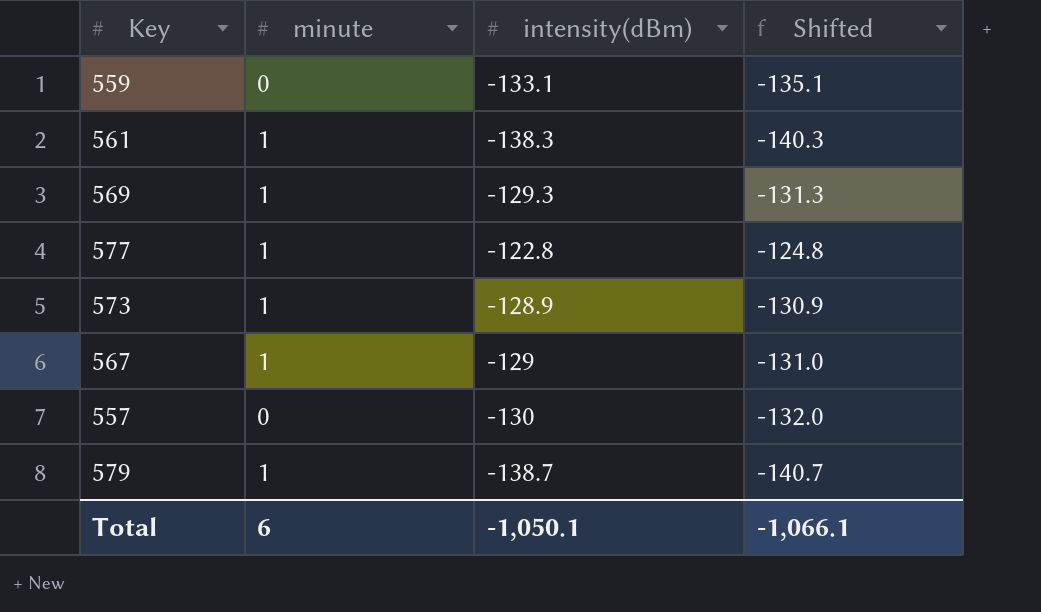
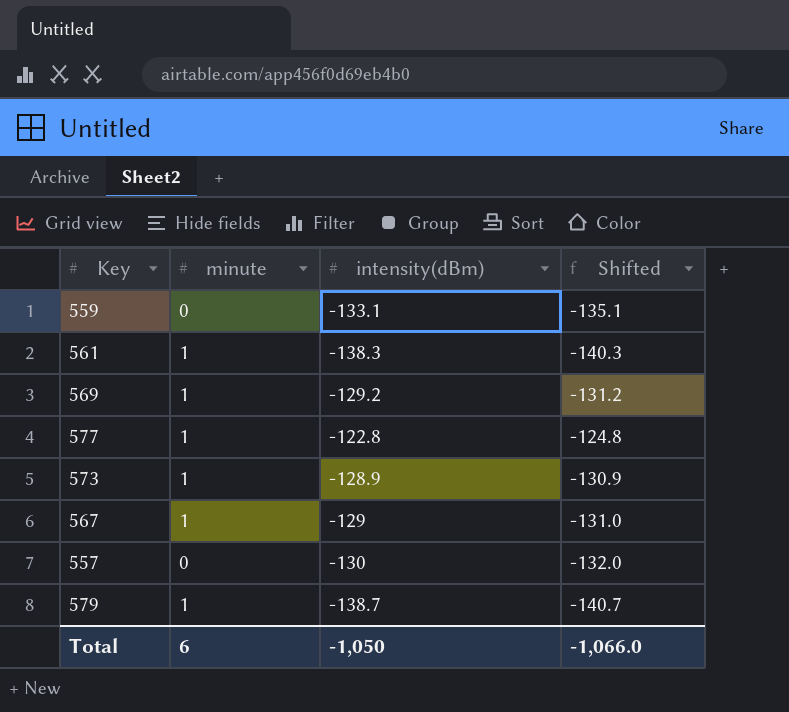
569 | intensity(dBm): -129.3 -> -129.2
569 | Shifted: -131.3 -> -131.2
Total | intensity(dBm): -1,050.1 -> -1,050
Total | Shifted: -1,066.1 -> -1,066.0

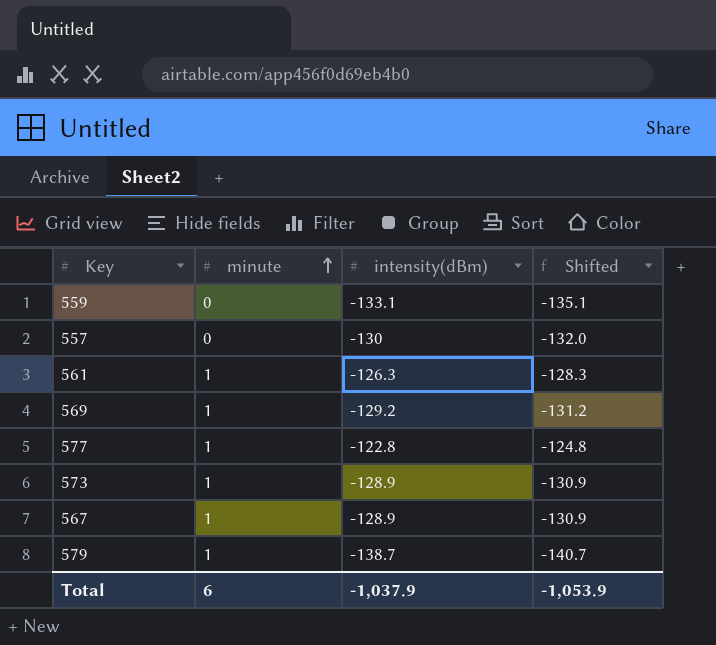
row order: none -> minute ascending
561 | intensity(dBm): -138.3 -> -126.3
561 | Shifted: -140.3 -> -128.3
567 | intensity(dBm): -129 -> -128.9
567 | Shifted: -131.0 -> -130.9
Total | intensity(dBm): -1,050 -> -1,037.9
Total | Shifted: -1,066.0 -> -1,053.9

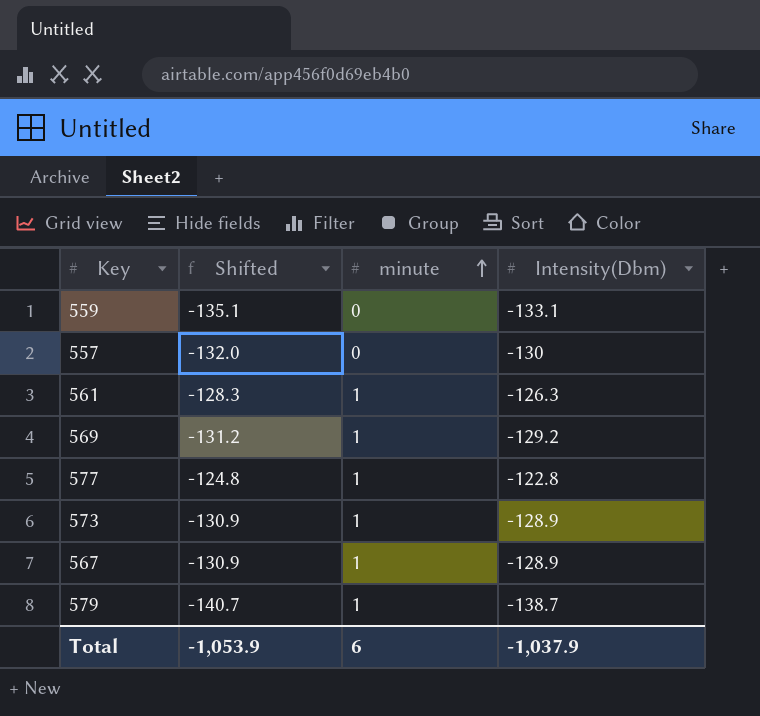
column Shifted | position: 4 -> 2
column name: intensity(dBm) -> Intensity(Dbm)

